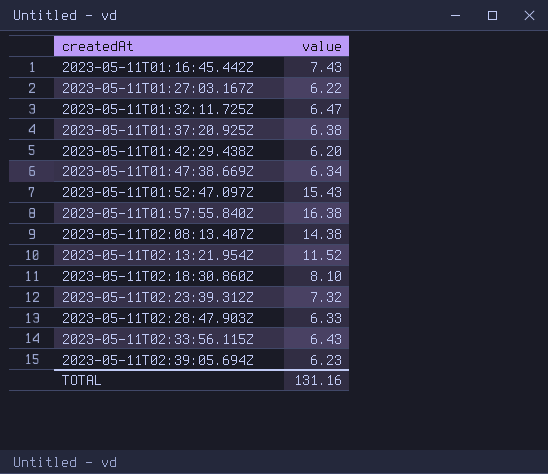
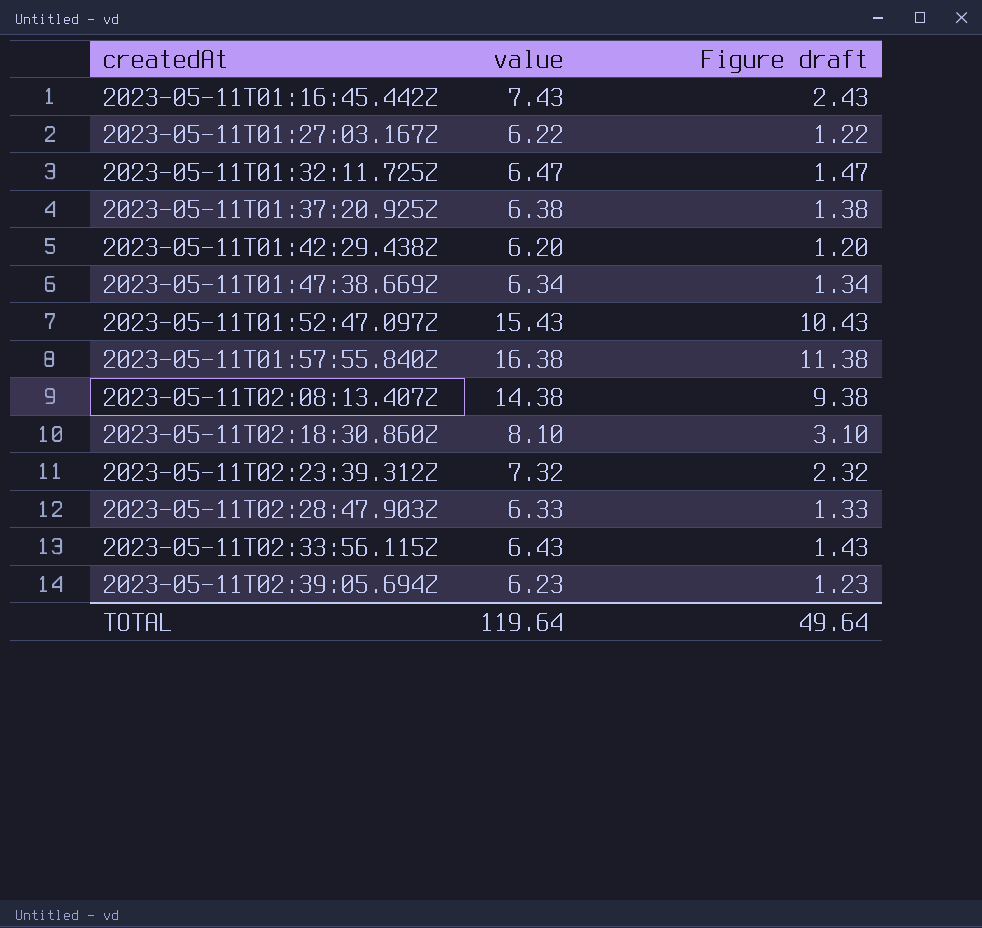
column Figure draft | formula: none -> [value] - 5
row 2023-05-11T02:13:21.954Z: 11.52 -> none
TOTAL | value: 131.16 -> 119.64

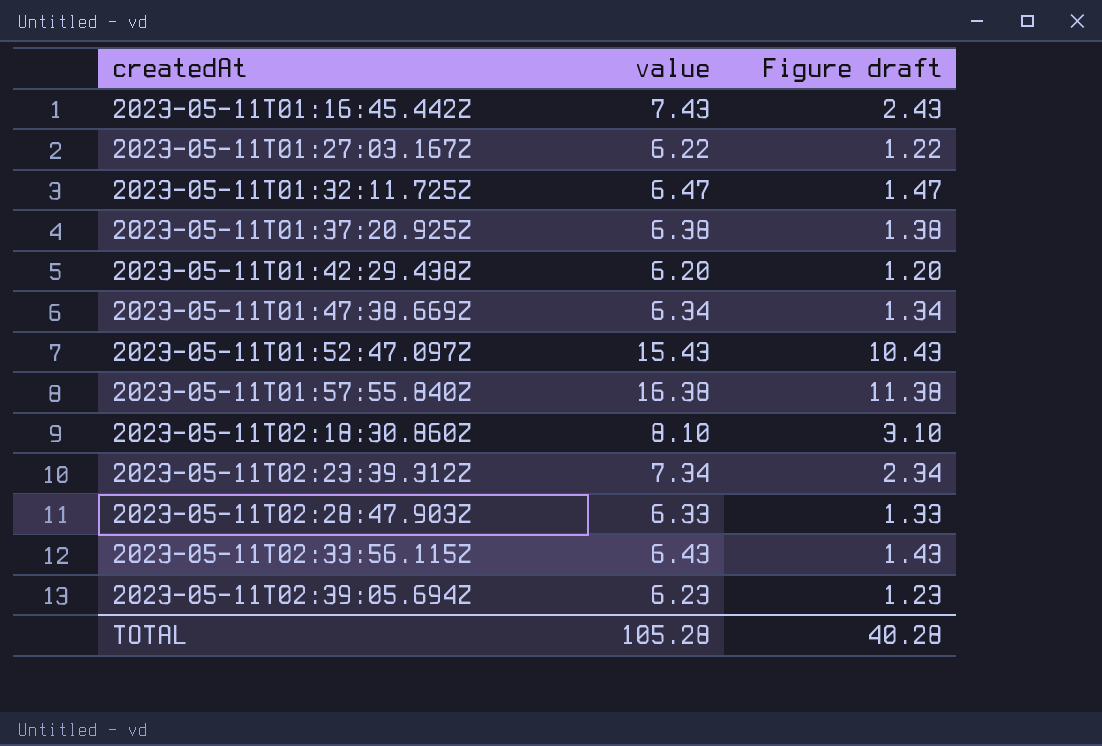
row 2023-05-11T02:08:13.407Z: 14.38 | 9.38 -> none
2023-05-11T02:23:39.312Z | value: 7.32 -> 7.34
2023-05-11T02:23:39.312Z | Figure draft: 2.32 -> 2.34
TOTAL | value: 119.64 -> 105.28
TOTAL | Figure draft: 49.64 -> 40.28

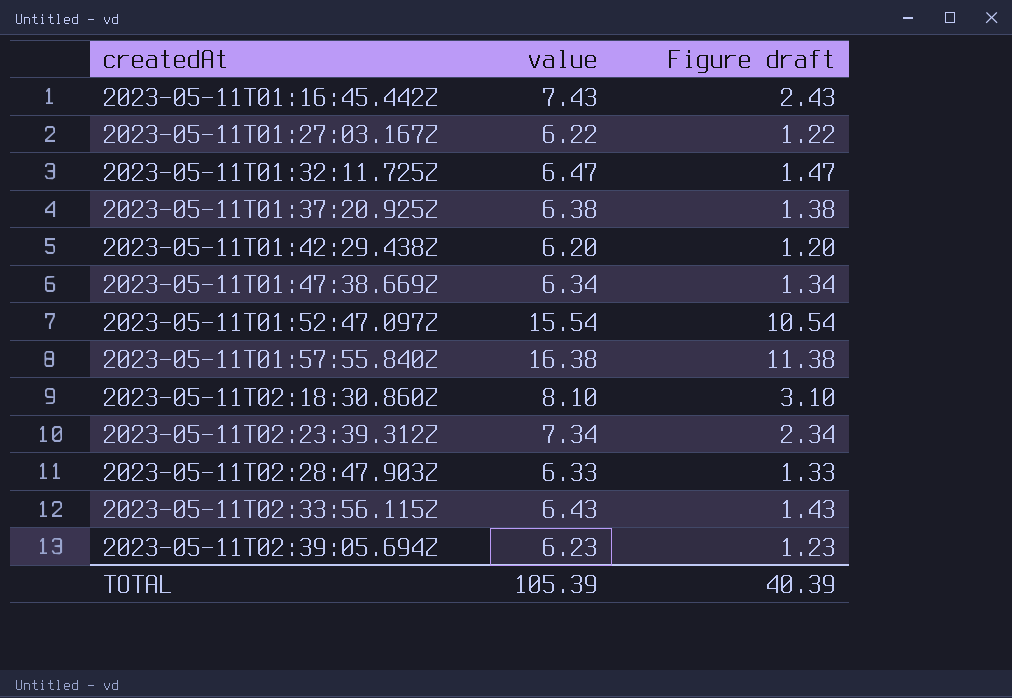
2023-05-11T01:52:47.097Z | value: 15.43 -> 15.54
2023-05-11T01:52:47.097Z | Figure draft: 10.43 -> 10.54
TOTAL | value: 105.28 -> 105.39
TOTAL | Figure draft: 40.28 -> 40.39

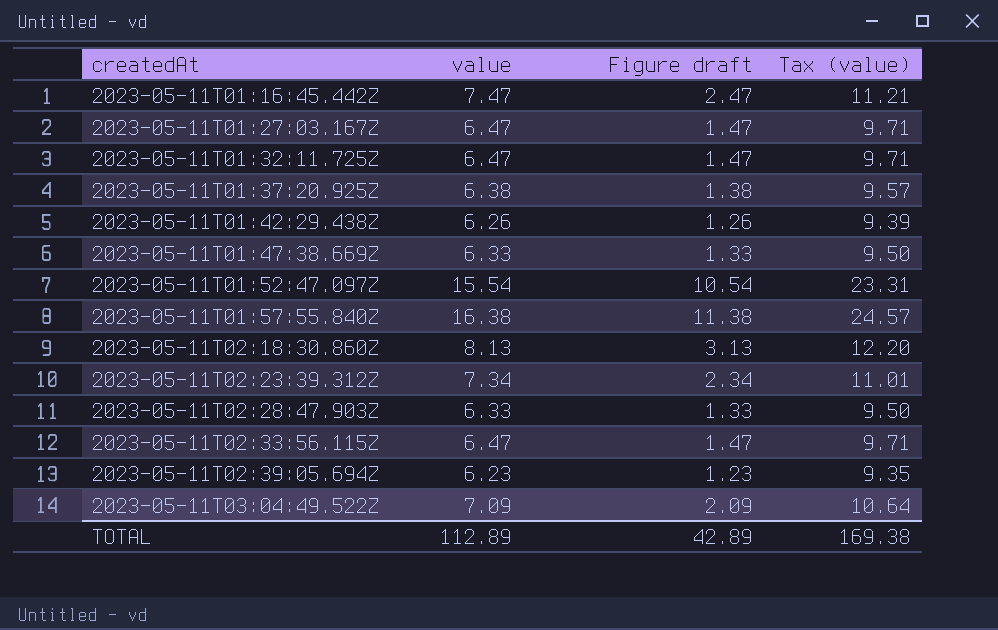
column Tax (value) | formula: none -> [value] * 1.5
2023-05-11T01:16:45.442Z | value: 7.43 -> 7.47
2023-05-11T01:16:45.442Z | Figure draft: 2.43 -> 2.47
2023-05-11T01:27:03.167Z | value: 6.22 -> 6.47
2023-05-11T01:27:03.167Z | Figure draft: 1.22 -> 1.47
2023-05-11T01:42:29.438Z | value: 6.20 -> 6.26
2023-05-11T01:42:29.438Z | Figure draft: 1.20 -> 1.26
2023-05-11T01:47:38.669Z | value: 6.34 -> 6.33
2023-05-11T01:47:38.669Z | Figure draft: 1.34 -> 1.33
2023-05-11T02:18:30.860Z | value: 8.10 -> 8.13
2023-05-11T02:18:30.860Z | Figure draft: 3.10 -> 3.13
2023-05-11T02:33:56.115Z | value: 6.43 -> 6.47
2023-05-11T02:33:56.115Z | Figure draft: 1.43 -> 1.47
row 2023-05-11T03:04:49.522Z: none -> 7.09 | 2.09 | 10.64
TOTAL | value: 105.39 -> 112.89
TOTAL | Figure draft: 40.39 -> 42.89

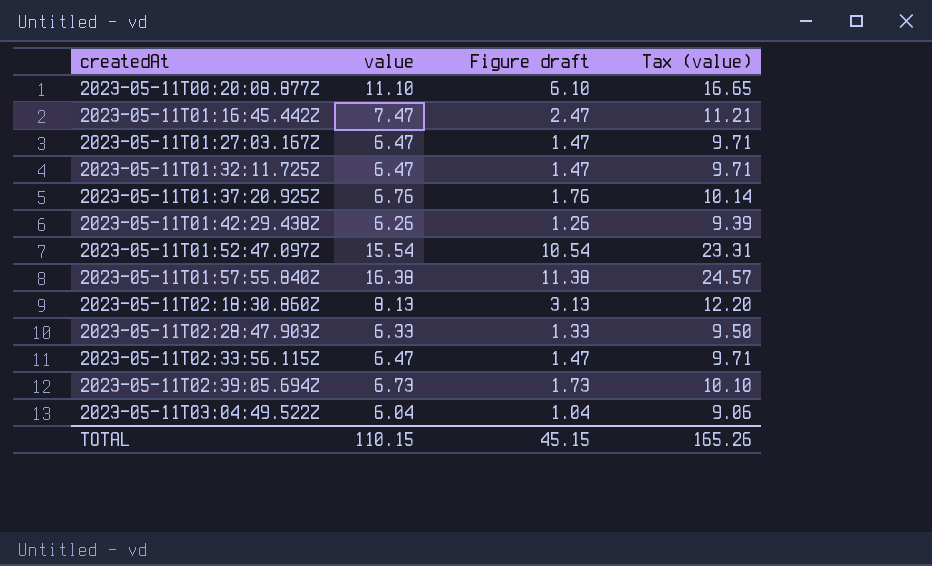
row 2023-05-11T01:47:38.669Z: 6.33 | 1.33 | 9.50 -> none
row 2023-05-11T02:23:39.312Z: 7.34 | 2.34 | 11.01 -> none
row 2023-05-11T00:20:08.877Z: none -> 11.10 | 6.10 | 16.65
2023-05-11T01:37:20.925Z | value: 6.38 -> 6.76
2023-05-11T01:37:20.925Z | Figure draft: 1.38 -> 1.76
2023-05-11T01:37:20.925Z | Tax (value): 9.57 -> 10.14
2023-05-11T02:39:05.694Z | value: 6.23 -> 6.73
2023-05-11T02:39:05.694Z | Figure draft: 1.23 -> 1.73
2023-05-11T02:39:05.694Z | Tax (value): 9.35 -> 10.10
2023-05-11T03:04:49.522Z | value: 7.09 -> 6.04
2023-05-11T03:04:49.522Z | Figure draft: 2.09 -> 1.04
2023-05-11T03:04:49.522Z | Tax (value): 10.64 -> 9.06
TOTAL | value: 112.89 -> 110.15
TOTAL | Figure draft: 42.89 -> 45.15
TOTAL | Tax (value): 169.38 -> 165.26

